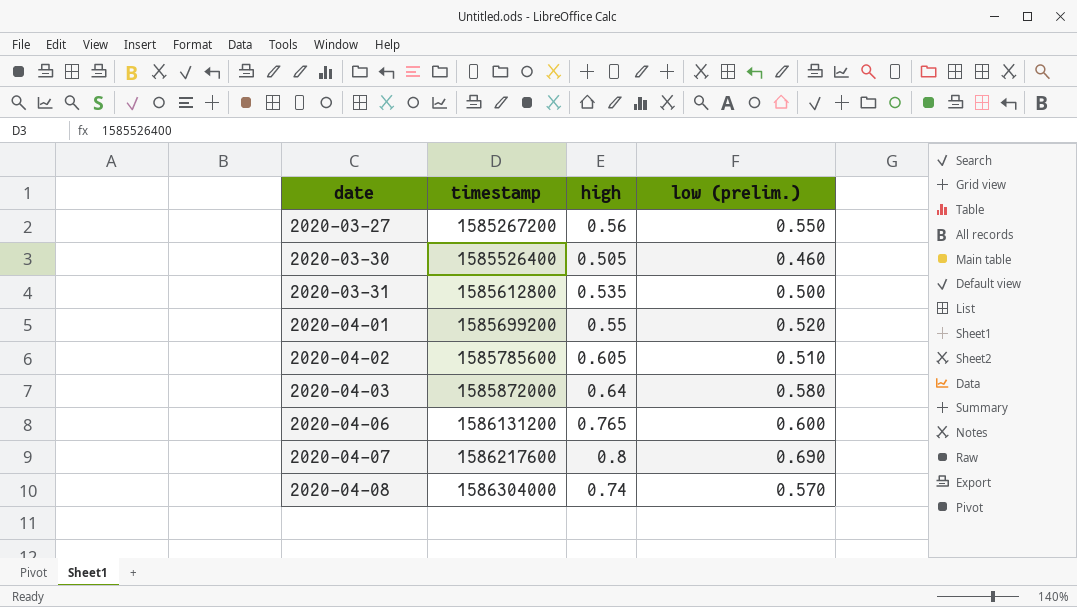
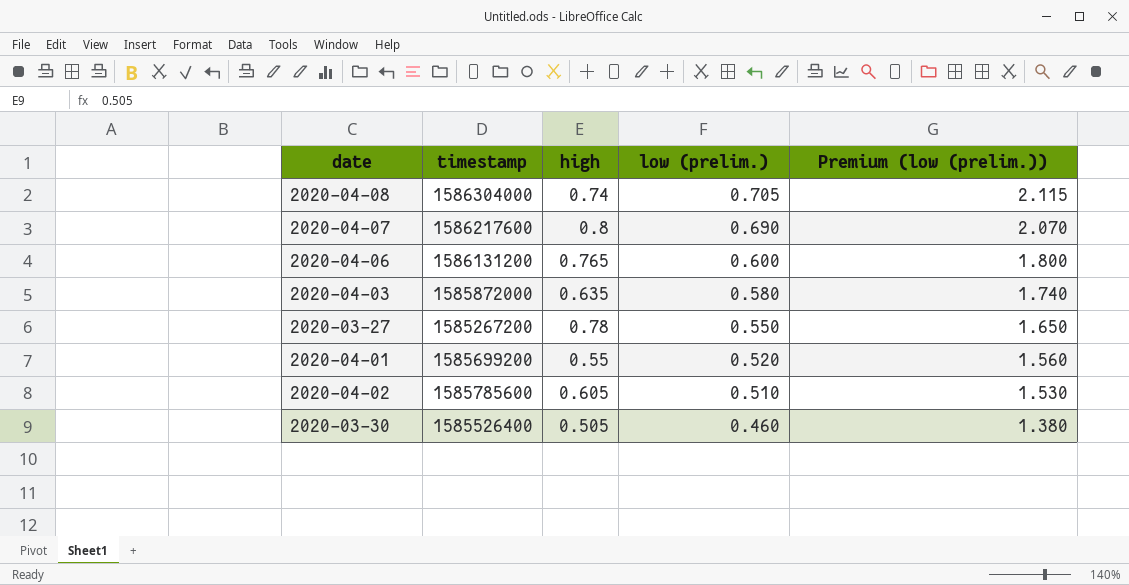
row order: date ascending -> low (prelim.) descending
column Premium (low (prelim.)) | formula: none -> [low (prelim.)] * 3
row 2020-03-31: 1585612800 | 0.535 | 0.500 -> none
2020-04-08 | low (prelim.): 0.570 -> 0.705
2020-04-03 | high: 0.64 -> 0.635
2020-03-27 | high: 0.56 -> 0.78

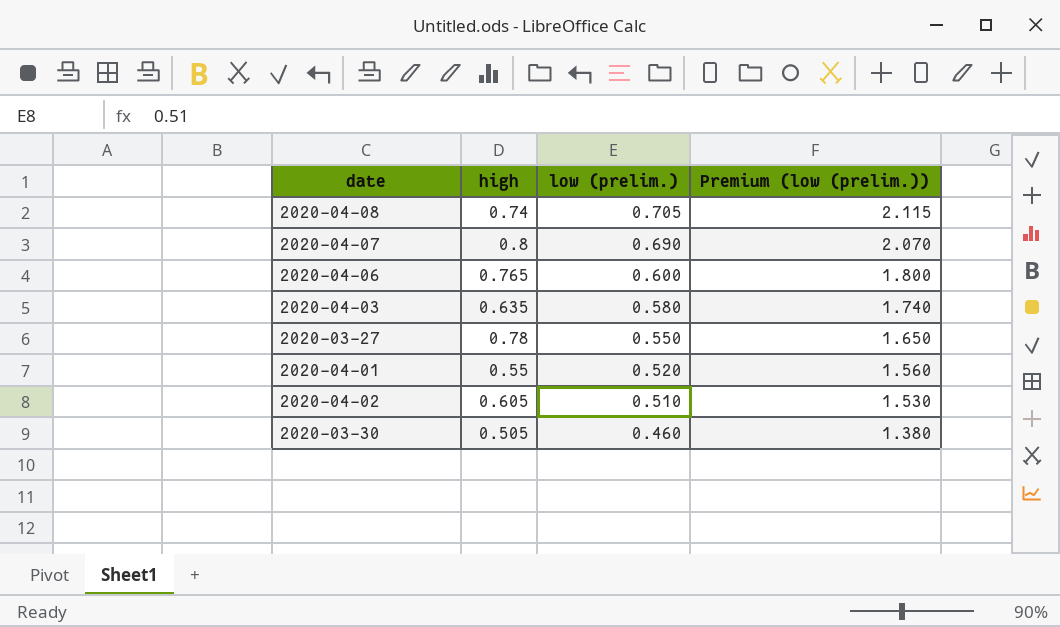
column timestamp | position: 2 -> none

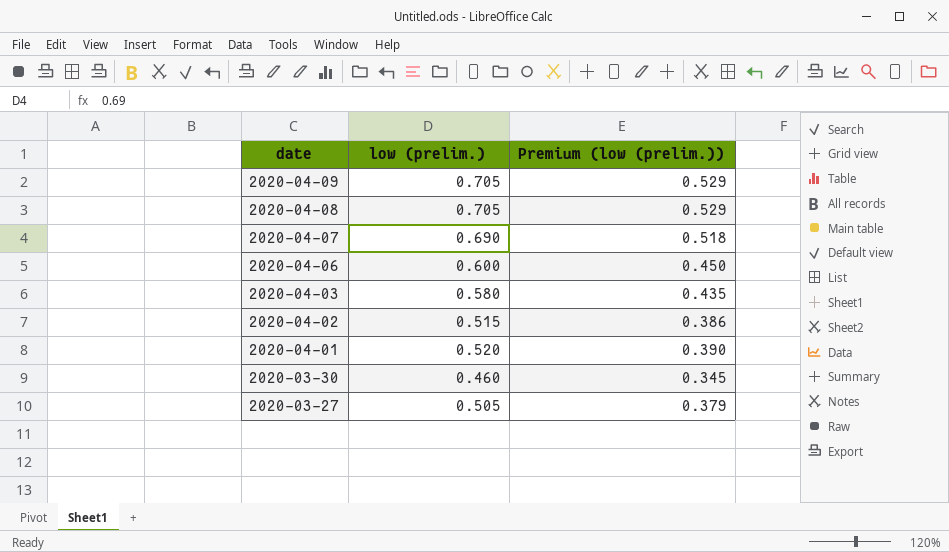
row order: low (prelim.) descending -> date descending
column high | position: 2 -> none
column Premium (low (prelim.)) | formula: [low (prelim.)] * 3 -> [low (prelim.)] * 0.75
row 2020-04-09: none -> 0.705 | 0.529
2020-04-02 | low (prelim.): 0.510 -> 0.515
2020-03-27 | low (prelim.): 0.550 -> 0.505

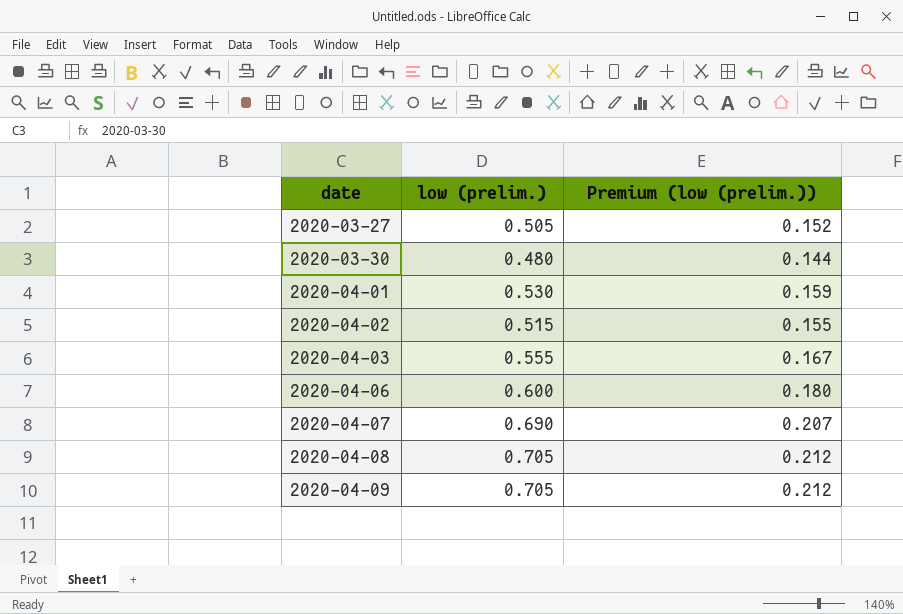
row order: date descending -> date ascending
column Premium (low (prelim.)) | formula: [low (prelim.)] * 0.75 -> [low (prelim.)] * 0.3
2020-03-30 | low (prelim.): 0.460 -> 0.480
2020-04-01 | low (prelim.): 0.520 -> 0.530
2020-04-03 | low (prelim.): 0.580 -> 0.555

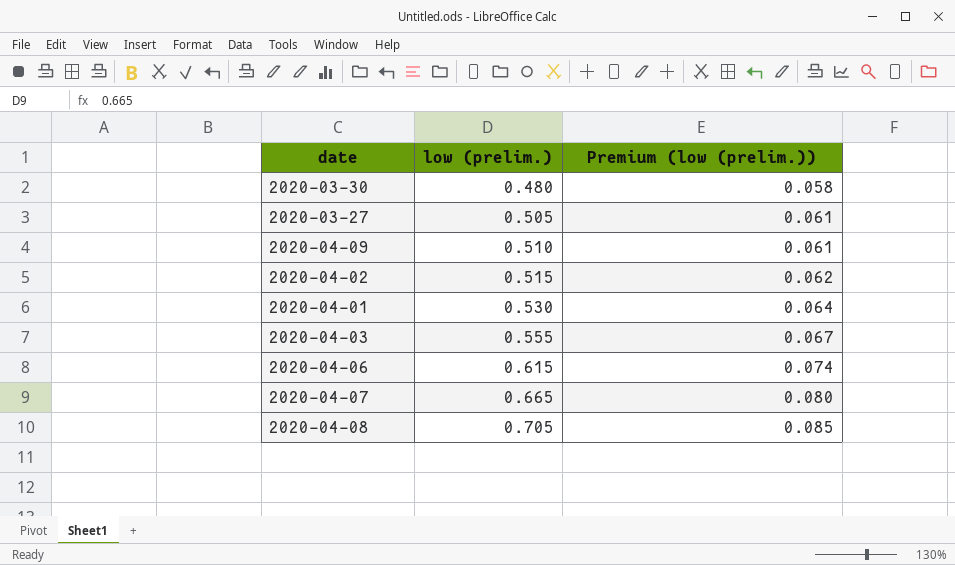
row order: date ascending -> low (prelim.) ascending
column Premium (low (prelim.)) | formula: [low (prelim.)] * 0.3 -> [low (prelim.)] * 0.12
2020-04-09 | low (prelim.): 0.705 -> 0.510
2020-04-06 | low (prelim.): 0.600 -> 0.615
2020-04-07 | low (prelim.): 0.690 -> 0.665

